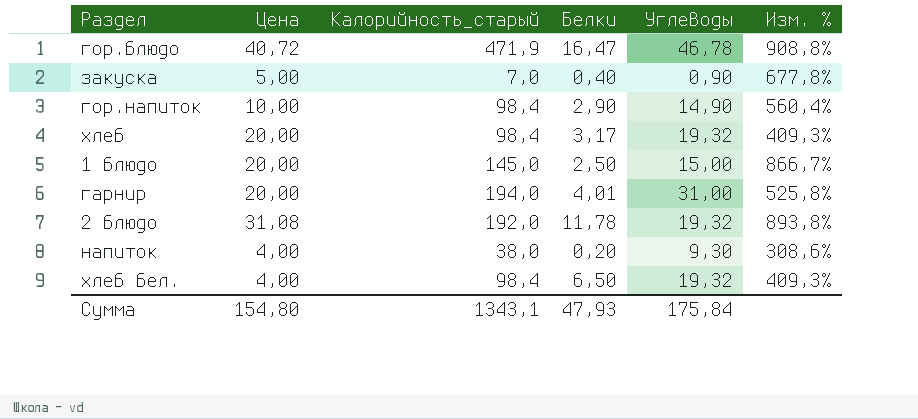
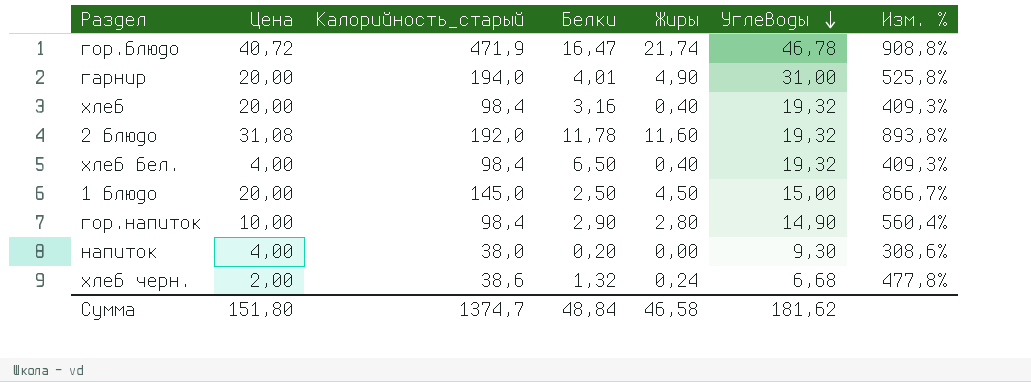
row order: none -> Углеводы descending
column Жиры | position: none -> 5
row закуска: 5,00 | 7,0 | 0,40 | 0,90 | 677,8% -> none
хлеб | Белки: 3,17 -> 3,16
row хлеб черн.: none -> 2,00 | 38,6 | 1,32 | 0,24 | 6,68 | 477,8%
Сумма | Цена: 154,80 -> 151,80
Сумма | Калорийность_старый: 1343,1 -> 1374,7
Сумма | Белки: 47,93 -> 48,84
Сумма | Углеводы: 175,84 -> 181,62

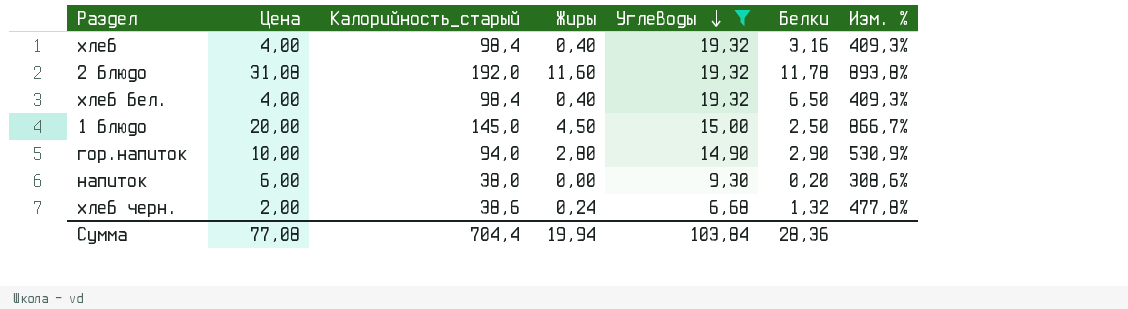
filter: none -> Углеводы <= 19,32
column Белки | position: 4 -> 6
хлеб | Цена: 20,00 -> 4,00
гор.напиток | Калорийность_старый: 98,4 -> 94,0
гор.напиток | Изм. %: 560,4% -> 530,9%
напиток | Цена: 4,00 -> 6,00
Сумма | Цена: 151,80 -> 77,08
Сумма | Калорийность_старый: 1374,7 -> 704,4
Сумма | Жиры: 46,58 -> 19,94
Сумма | Углеводы: 181,62 -> 103,84
Сумма | Белки: 48,84 -> 28,36

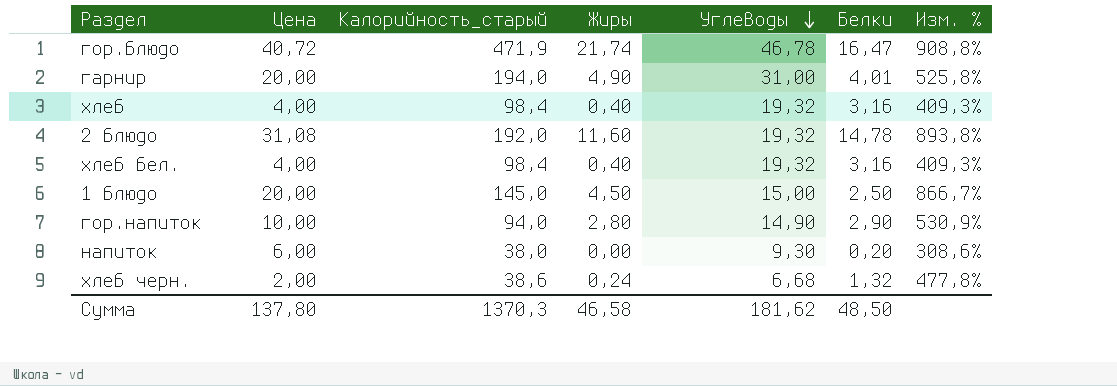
filter: Углеводы <= 19,32 -> none
2 блюдо | Белки: 11,78 -> 14,78
хлеб бел. | Белки: 6,50 -> 3,16
Сумма | Цена: 77,08 -> 137,80
Сумма | Калорийность_старый: 704,4 -> 1370,3
Сумма | Жиры: 19,94 -> 46,58
Сумма | Углеводы: 103,84 -> 181,62
Сумма | Белки: 28,36 -> 48,50

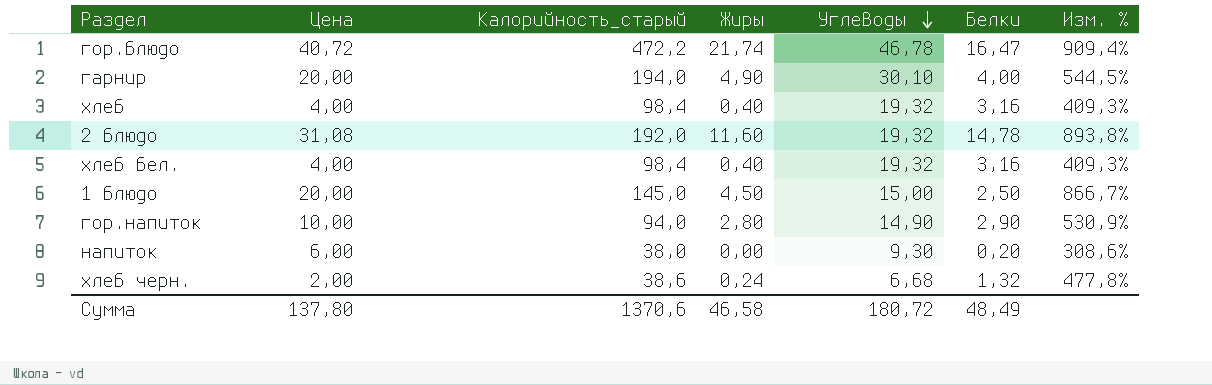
гор.блюдо | Калорийность_старый: 471,9 -> 472,2
гор.блюдо | Изм. %: 908,8% -> 909,4%
гарнир | Углеводы: 31,00 -> 30,10
гарнир | Белки: 4,01 -> 4,00
гарнир | Изм. %: 525,8% -> 544,5%
Сумма | Калорийность_старый: 1370,3 -> 1370,6
Сумма | Углеводы: 181,62 -> 180,72
Сумма | Белки: 48,50 -> 48,49

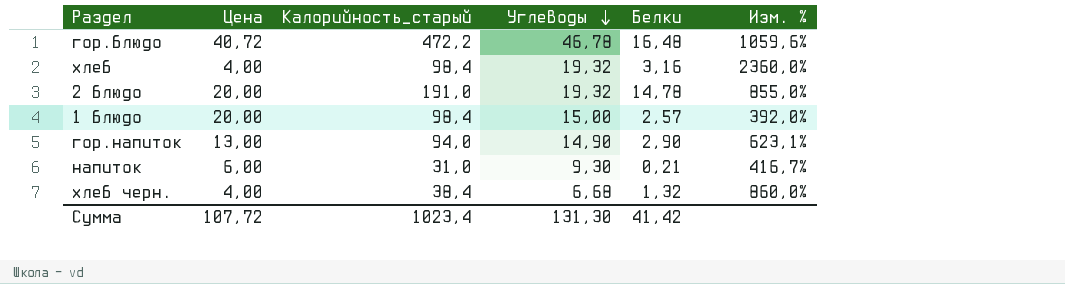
column Жиры | position: 4 -> none
column Изм. % | formula: ([Калорийность_старый] - [Углеводы]) / [Углеводы] -> ([Калорийность_старый] - [Цена]) / [Цена]
row гарнир: 20,00 | 194,0 | 4,90 | 30,10 | 4,00 | 544,5% -> none
row хлеб бел.: 4,00 | 98,4 | 0,40 | 19,32 | 3,16 | 409,3% -> none
гор.блюдо | Белки: 16,47 -> 16,48
2 блюдо | Цена: 31,08 -> 20,00
2 блюдо | Калорийность_старый: 192,0 -> 191,0
1 блюдо | Калорийность_старый: 145,0 -> 98,4
1 блюдо | Белки: 2,50 -> 2,57
гор.напиток | Цена: 10,00 -> 13,00
напиток | Калорийность_старый: 38,0 -> 31,0
напиток | Белки: 0,20 -> 0,21
хлеб черн. | Цена: 2,00 -> 4,00
хлеб черн. | Калорийность_старый: 38,6 -> 38,4
Сумма | Цена: 137,80 -> 107,72
Сумма | Калорийность_старый: 1370,6 -> 1023,4
Сумма | Углеводы: 180,72 -> 131,30
Сумма | Белки: 48,49 -> 41,42

